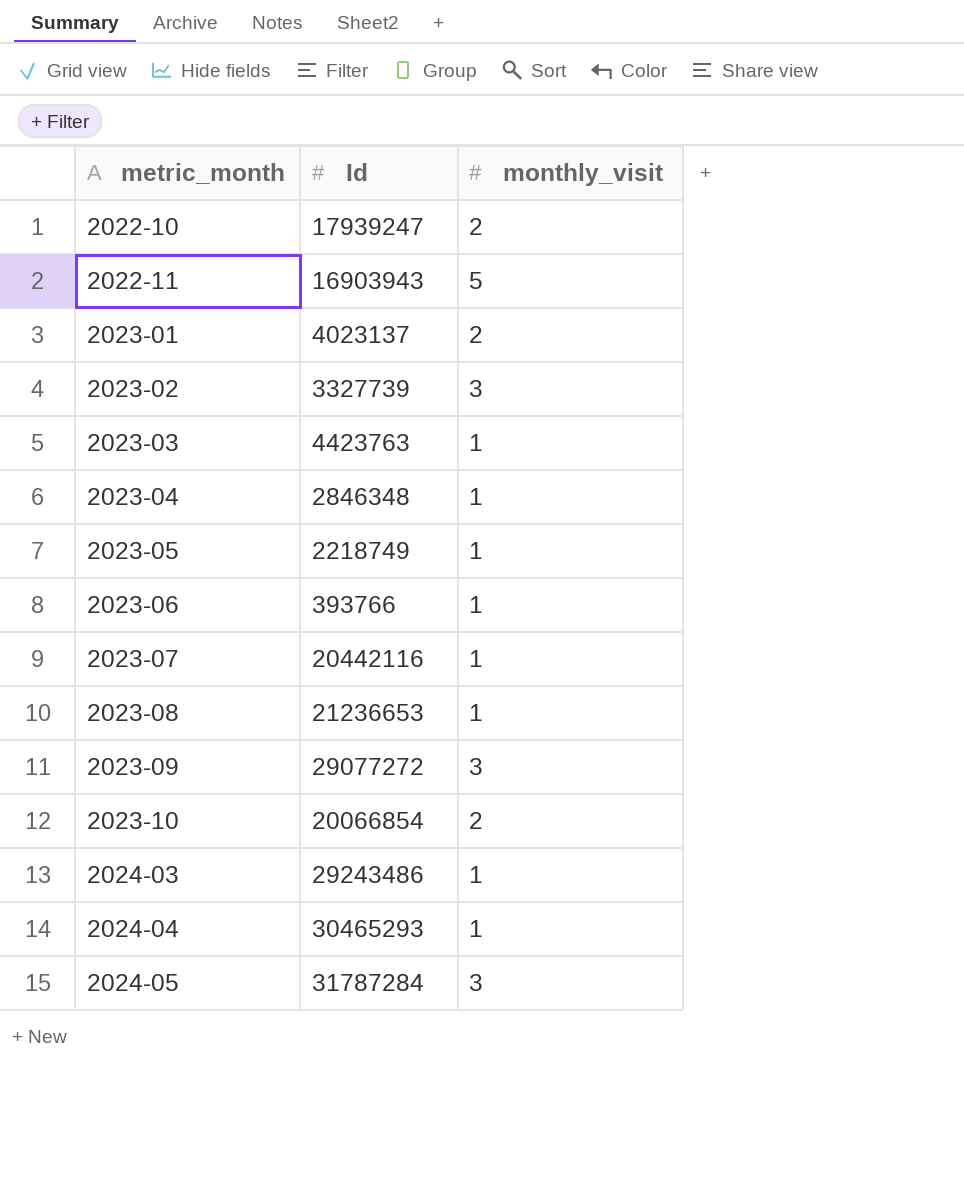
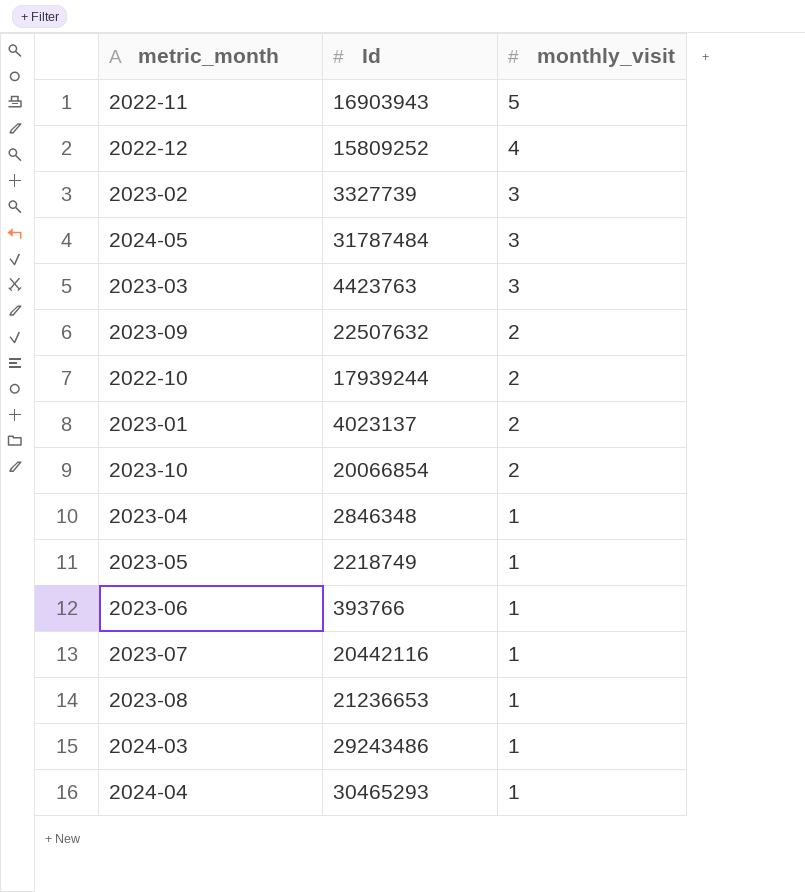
row order: metric_month ascending -> monthly_visit descending
row 2022-12: none -> 15809252 | 4
2024-05 | Id: 31787284 -> 31787484
2023-03 | monthly_visit: 1 -> 3
2023-09 | Id: 29077272 -> 22507632
2023-09 | monthly_visit: 3 -> 2
2022-10 | Id: 17939247 -> 17939244

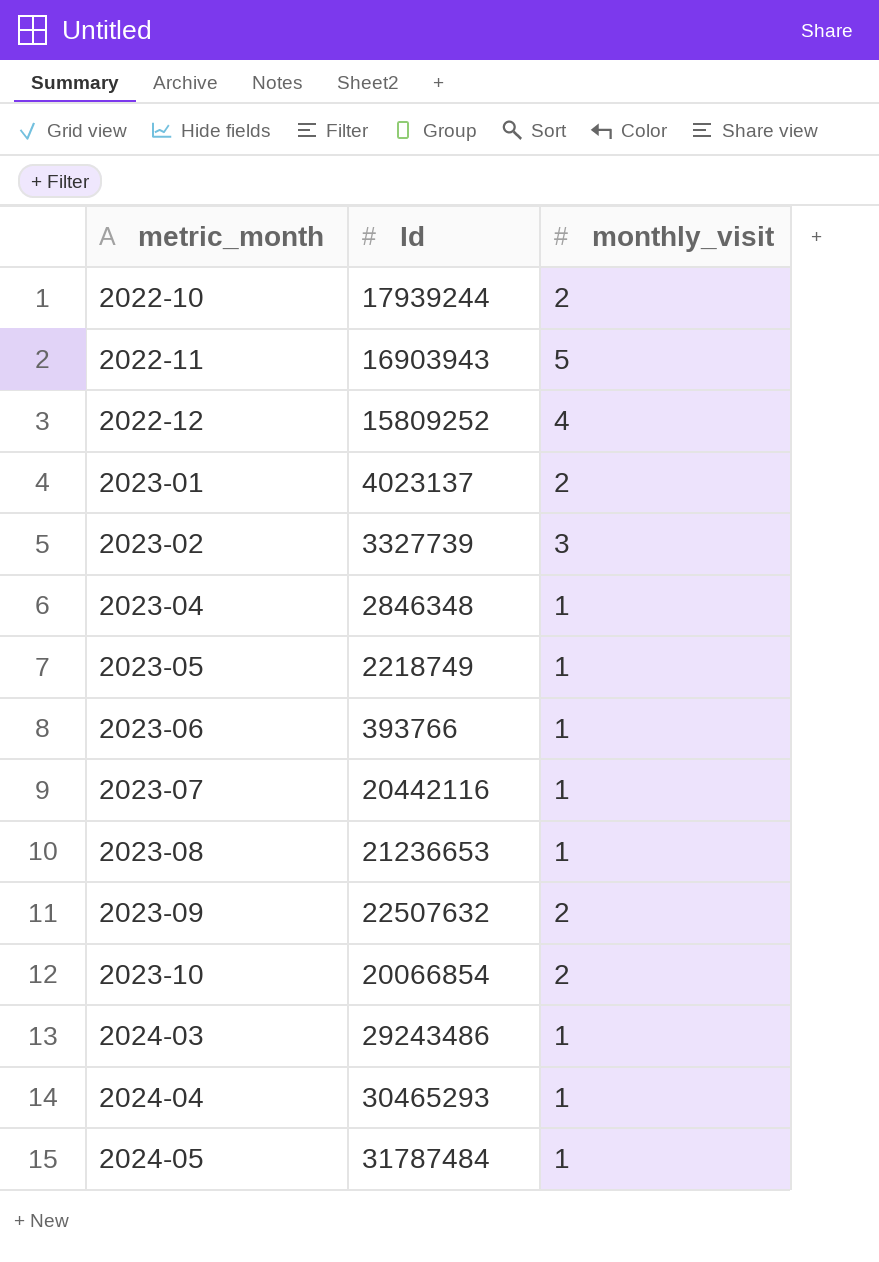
row order: monthly_visit descending -> metric_month ascending
row 2023-03: 4423763 | 3 -> none
2024-05 | monthly_visit: 3 -> 1

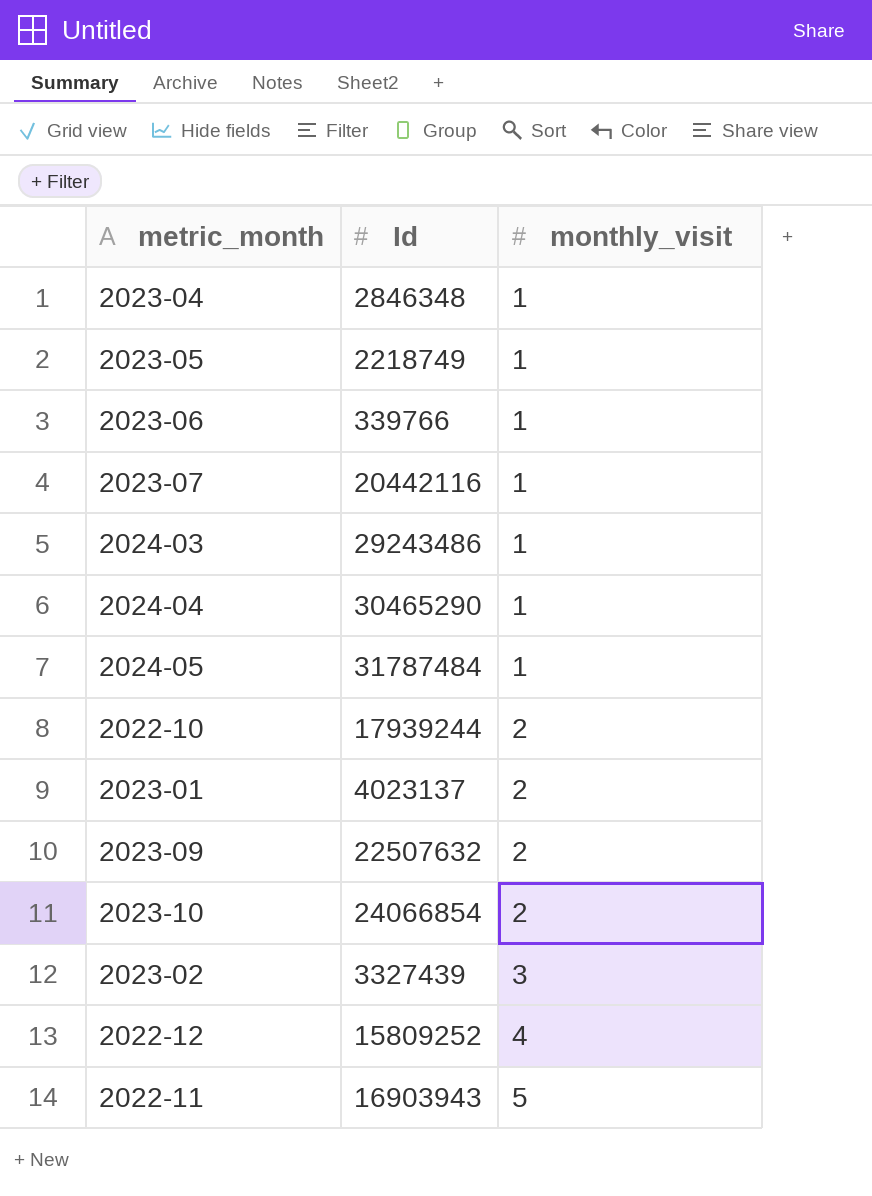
row order: metric_month ascending -> monthly_visit ascending
row 2023-08: 21236653 | 1 -> none
2023-06 | Id: 393766 -> 339766
2024-04 | Id: 30465293 -> 30465290
2023-10 | Id: 20066854 -> 24066854
2023-02 | Id: 3327739 -> 3327439

